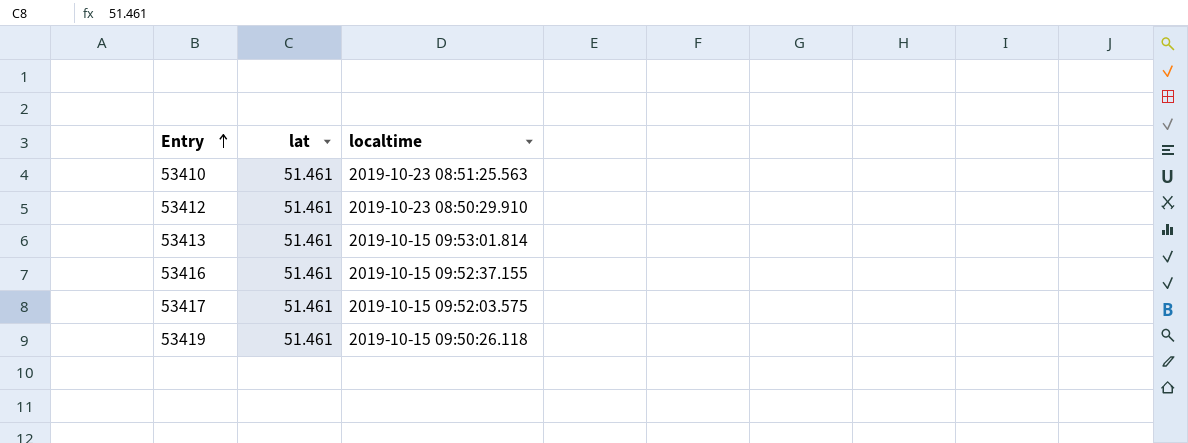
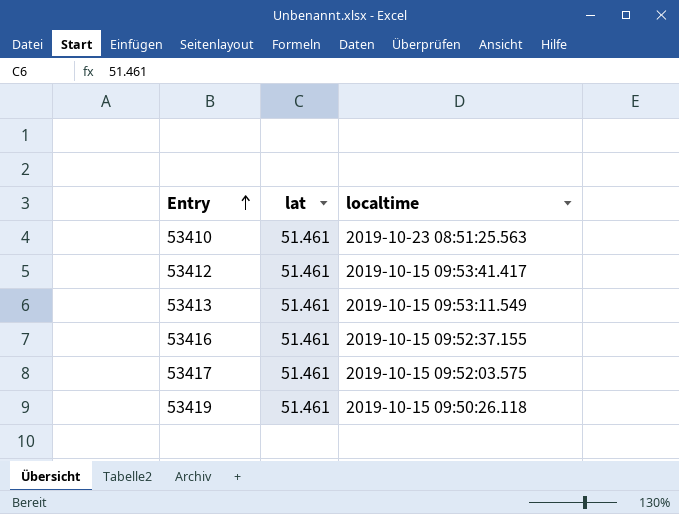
53412 | localtime: 2019-10-23 08:50:29.910 -> 2019-10-15 09:53:41.417
53413 | localtime: 2019-10-15 09:53:01.814 -> 2019-10-15 09:53:11.549

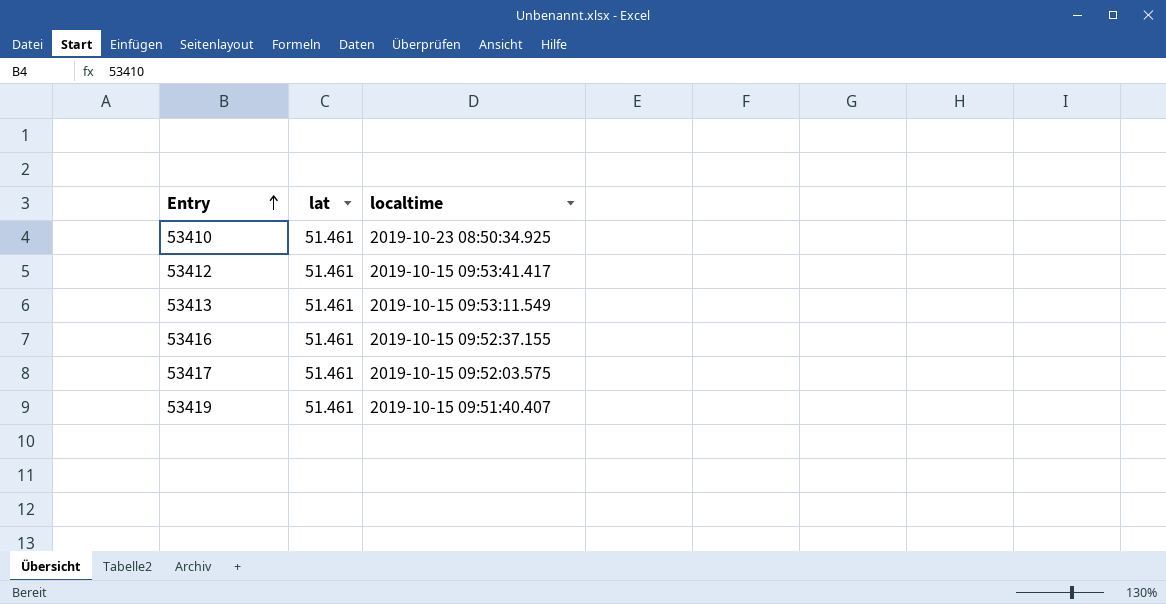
53410 | localtime: 2019-10-23 08:51:25.563 -> 2019-10-23 08:50:34.925
53419 | localtime: 2019-10-15 09:50:26.118 -> 2019-10-15 09:51:40.407

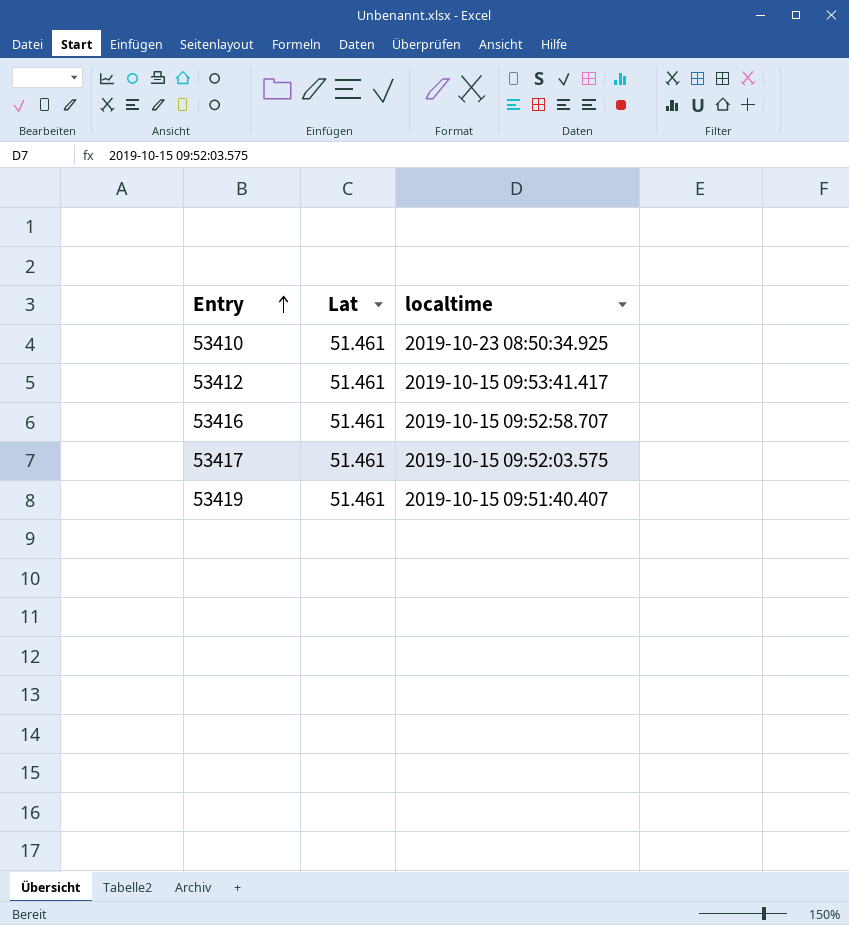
column name: lat -> Lat
row 53413: 51.461 | 2019-10-15 09:53:11.549 -> none
53416 | localtime: 2019-10-15 09:52:37.155 -> 2019-10-15 09:52:58.707

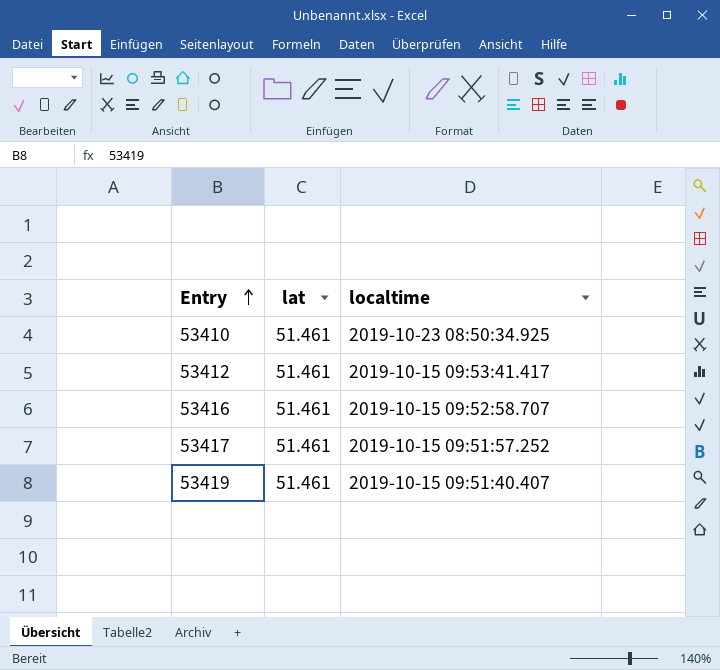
column name: Lat -> lat
53417 | localtime: 2019-10-15 09:52:03.575 -> 2019-10-15 09:51:57.252

